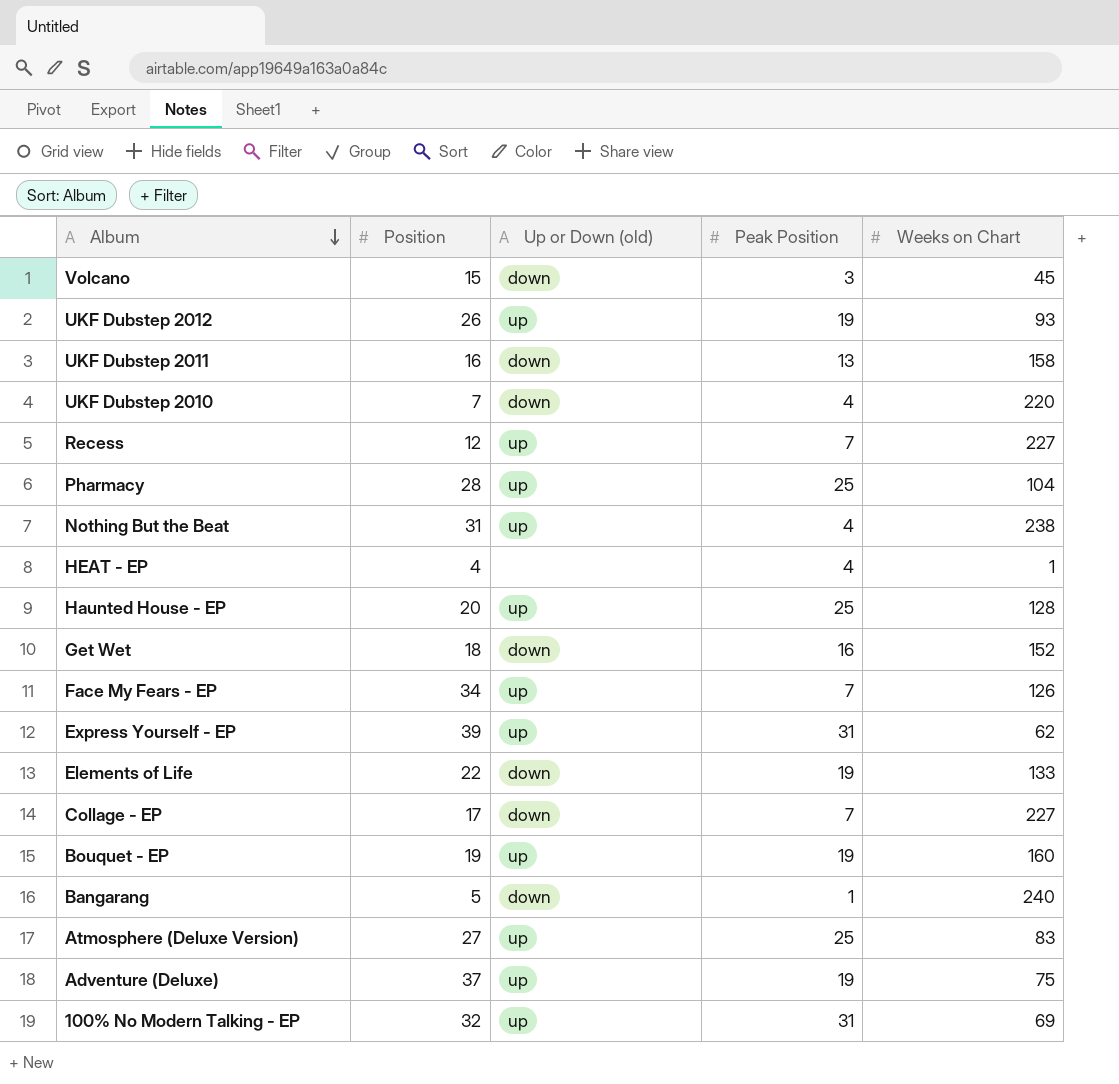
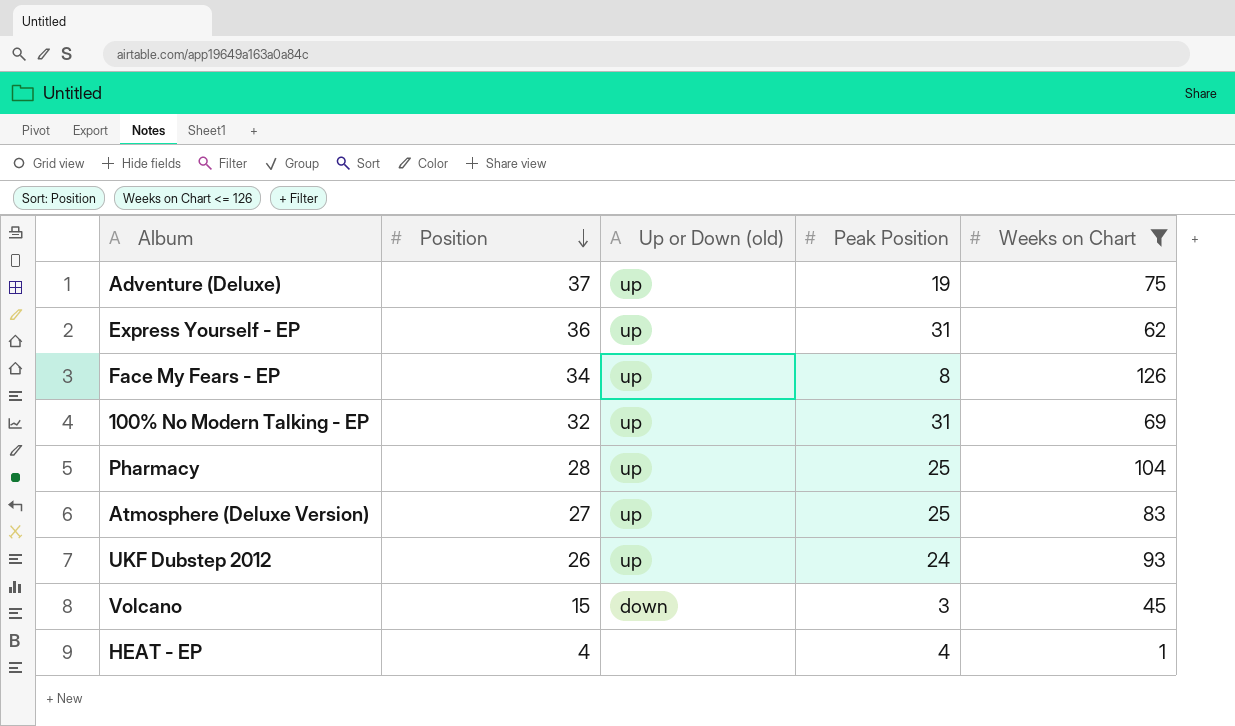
filter: none -> Weeks on Chart <= 126
row order: Album descending -> Position descending
Express Yourself - EP | Position: 39 -> 36
Face My Fears - EP | Peak Position: 7 -> 8
UKF Dubstep 2012 | Peak Position: 19 -> 24

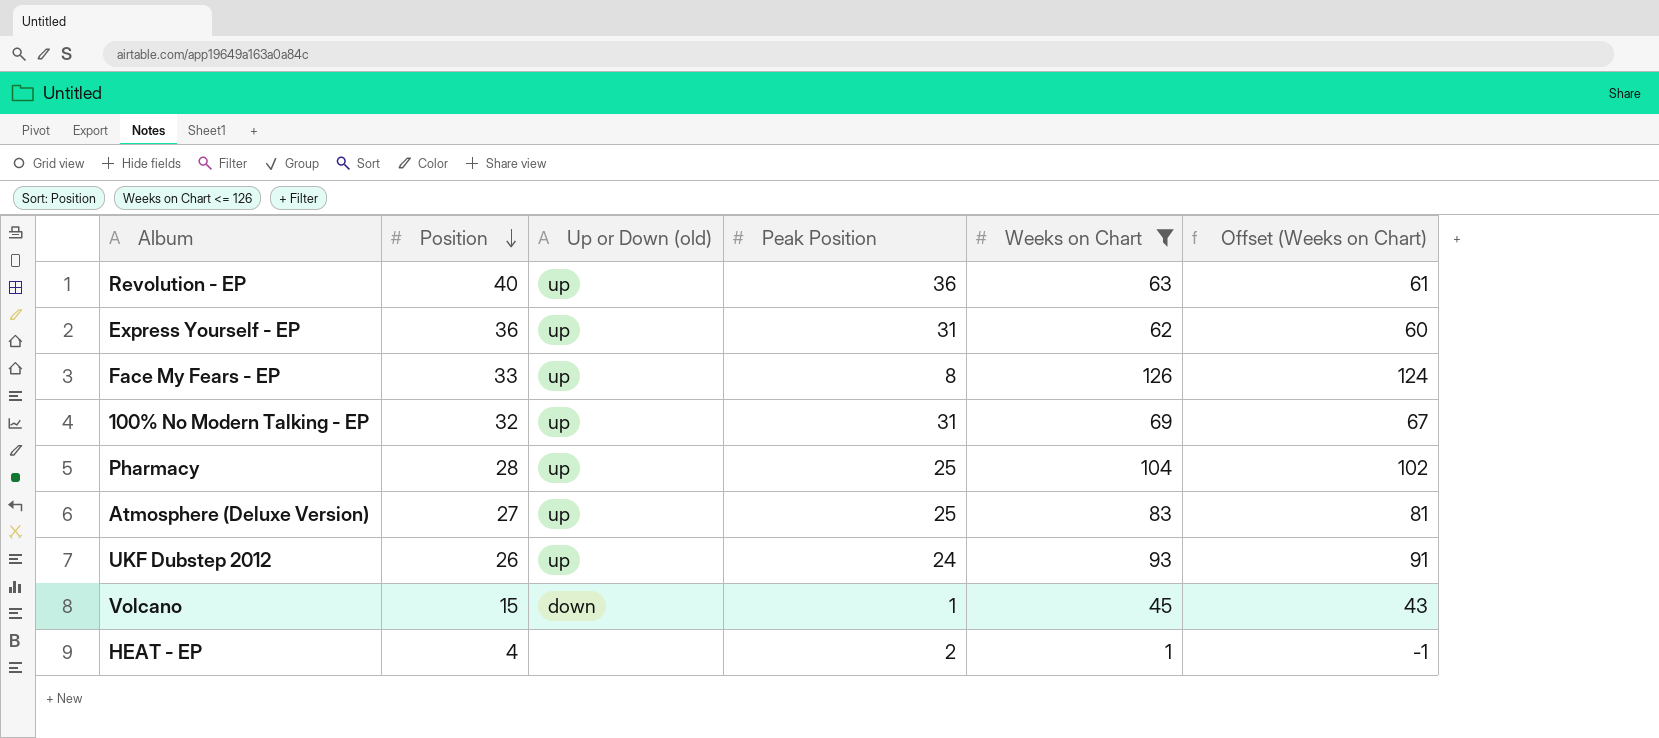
column Offset (Weeks on Chart) | formula: none -> [Weeks on Chart] - 2
row Adventure (Deluxe): 37 | up | 19 | 75 -> none
row Revolution - EP: none -> 40 | up | 36 | 63 | 61
Face My Fears - EP | Position: 34 -> 33
Volcano | Peak Position: 3 -> 1
HEAT - EP | Peak Position: 4 -> 2

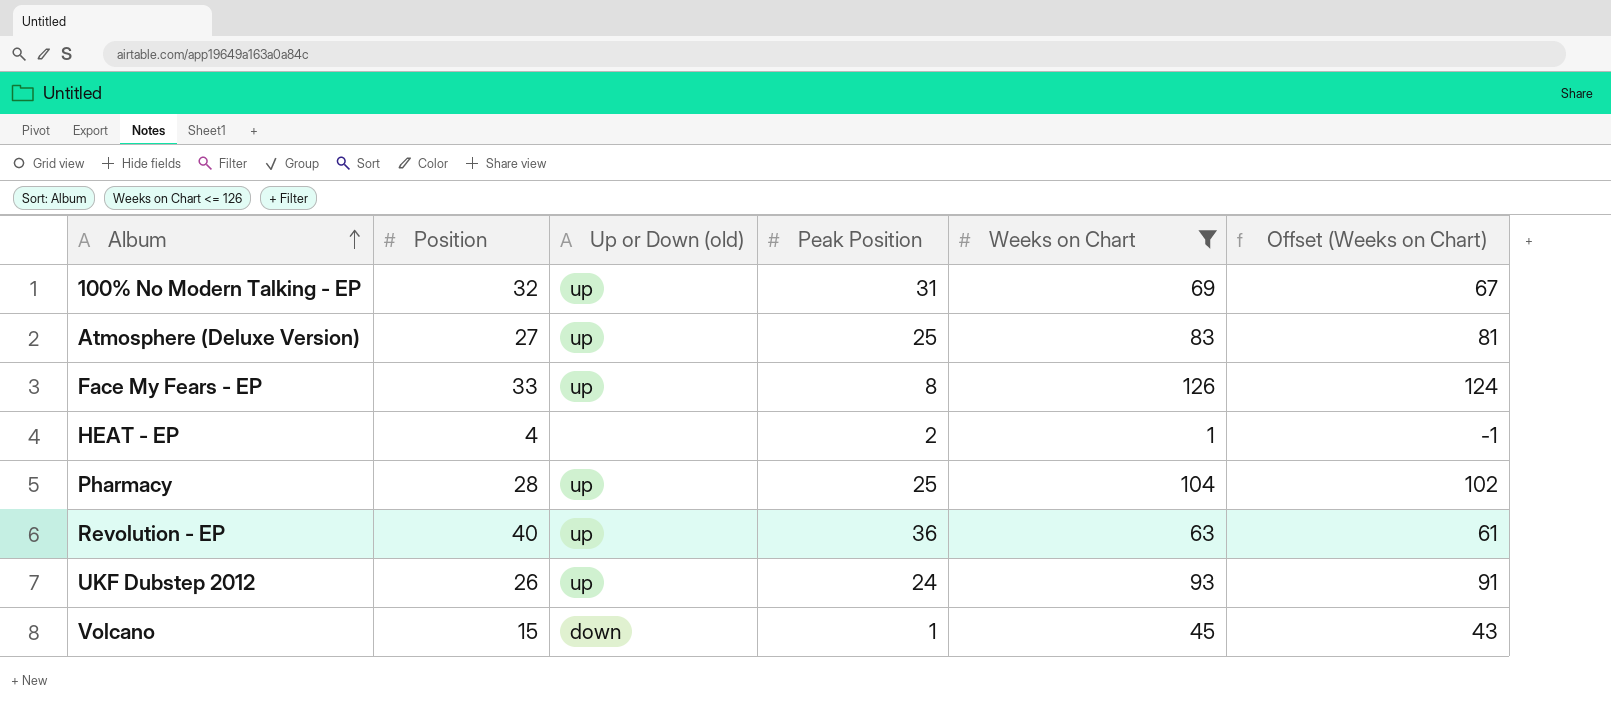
row order: Position descending -> Album ascending
row Express Yourself - EP: 36 | up | 31 | 62 | 60 -> none

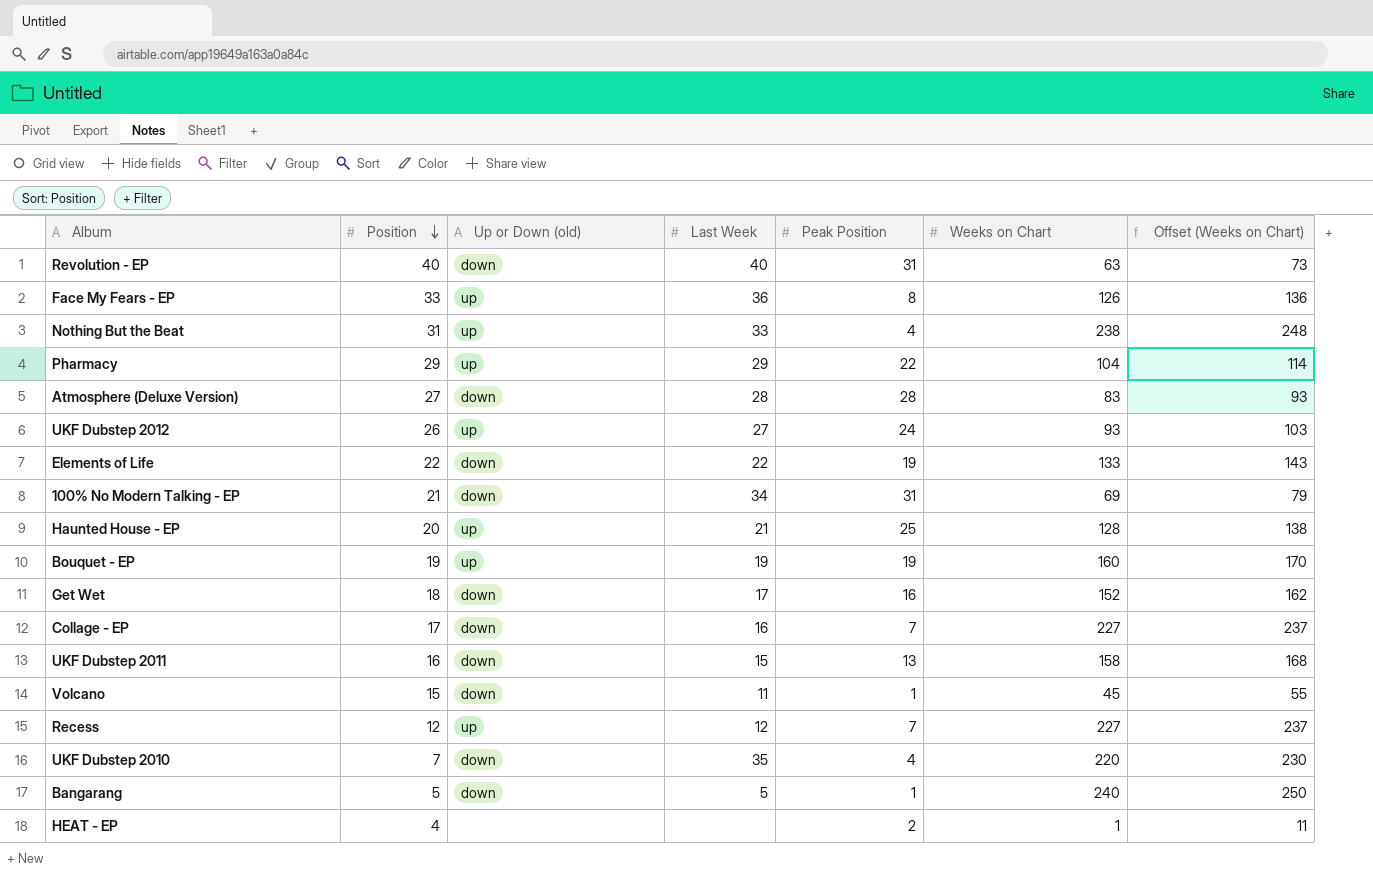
filter: Weeks on Chart <= 126 -> none
row order: Album ascending -> Position descending
column Last Week | position: none -> 4
column Offset (Weeks on Chart) | formula: [Weeks on Chart] - 2 -> [Weeks on Chart] + 10
Revolution - EP | Up or Down (old): up -> down
Revolution - EP | Peak Position: 36 -> 31
Pharmacy | Position: 28 -> 29
Pharmacy | Peak Position: 25 -> 22
Atmosphere (Deluxe Version) | Up or Down (old): up -> down
Atmosphere (Deluxe Version) | Peak Position: 25 -> 28
100% No Modern Talking - EP | Position: 32 -> 21
100% No Modern Talking - EP | Up or Down (old): up -> down

